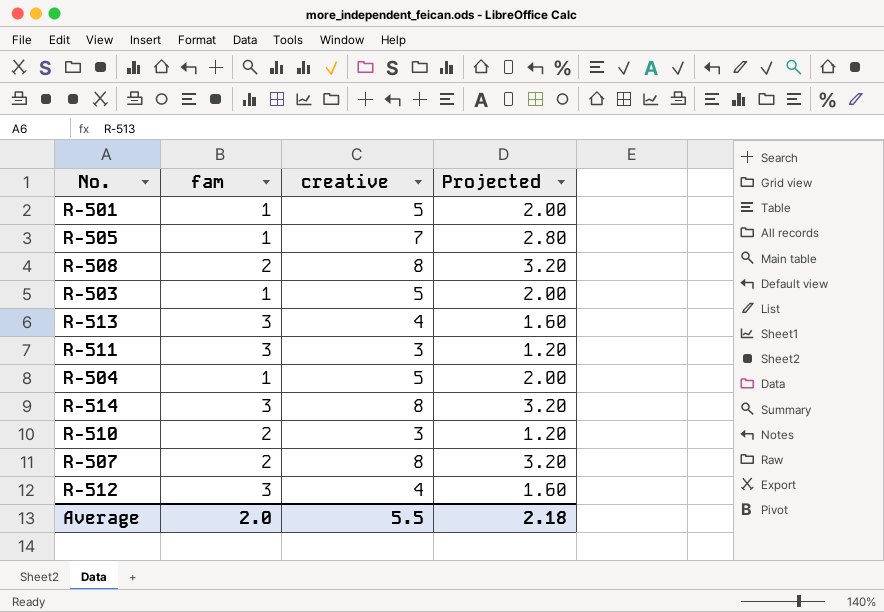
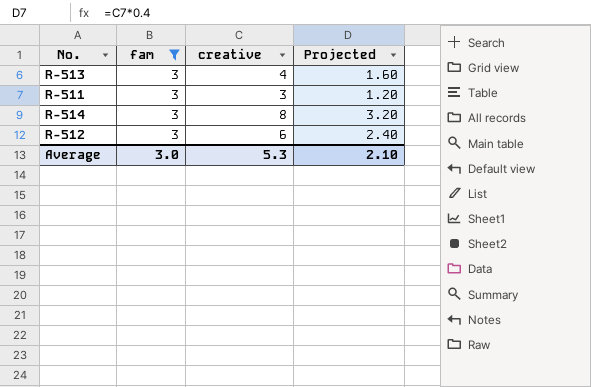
filter: none -> fam = 3
R-512 | creative: 4 -> 6
R-512 | Projected: 1.60 -> 2.40
Average | fam: 2.0 -> 3.0
Average | creative: 5.5 -> 5.3
Average | Projected: 2.18 -> 2.10

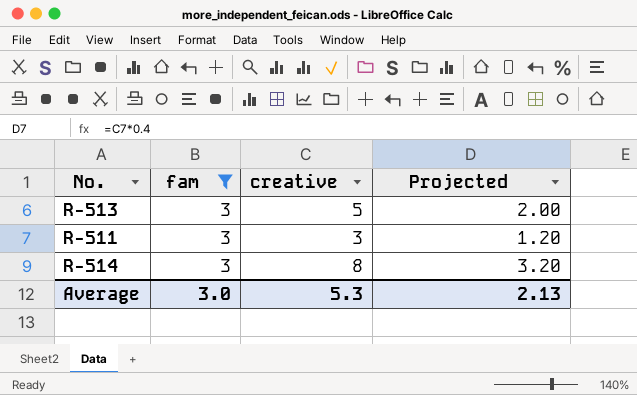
row R-512: 3 | 6 | 2.40 -> none
R-513 | creative: 4 -> 5
R-513 | Projected: 1.60 -> 2.00
Average | Projected: 2.10 -> 2.13

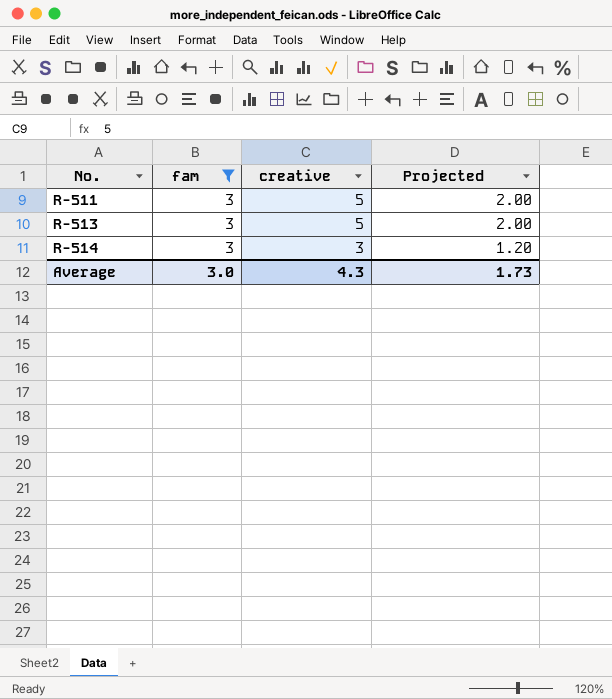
row order: none -> No. ascending
R-511 | creative: 3 -> 5
R-511 | Projected: 1.20 -> 2.00
R-514 | creative: 8 -> 3
R-514 | Projected: 3.20 -> 1.20
Average | creative: 5.3 -> 4.3
Average | Projected: 2.13 -> 1.73

